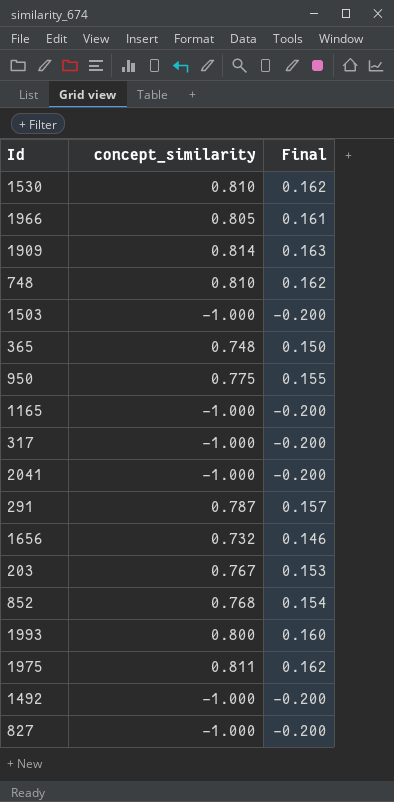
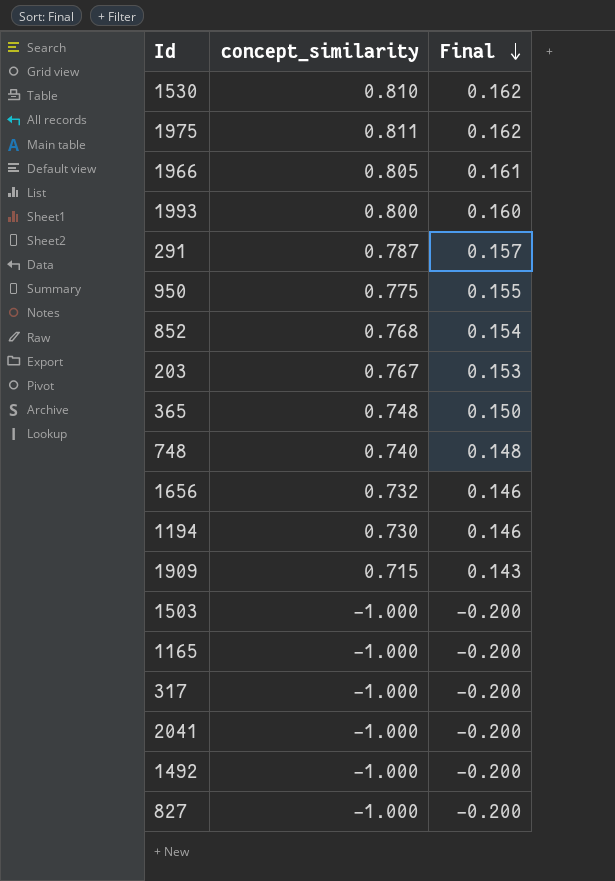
row order: none -> Final descending
748 | concept_similarity: 0.810 -> 0.740
748 | Final: 0.162 -> 0.148
row 1194: none -> 0.730 | 0.146
1909 | concept_similarity: 0.814 -> 0.715
1909 | Final: 0.163 -> 0.143

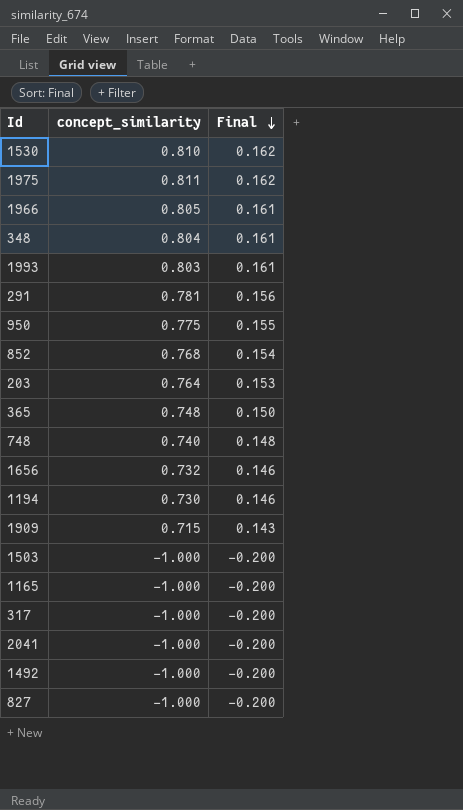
row 348: none -> 0.804 | 0.161
1993 | concept_similarity: 0.800 -> 0.803
1993 | Final: 0.160 -> 0.161
291 | concept_similarity: 0.787 -> 0.781
291 | Final: 0.157 -> 0.156
203 | concept_similarity: 0.767 -> 0.764

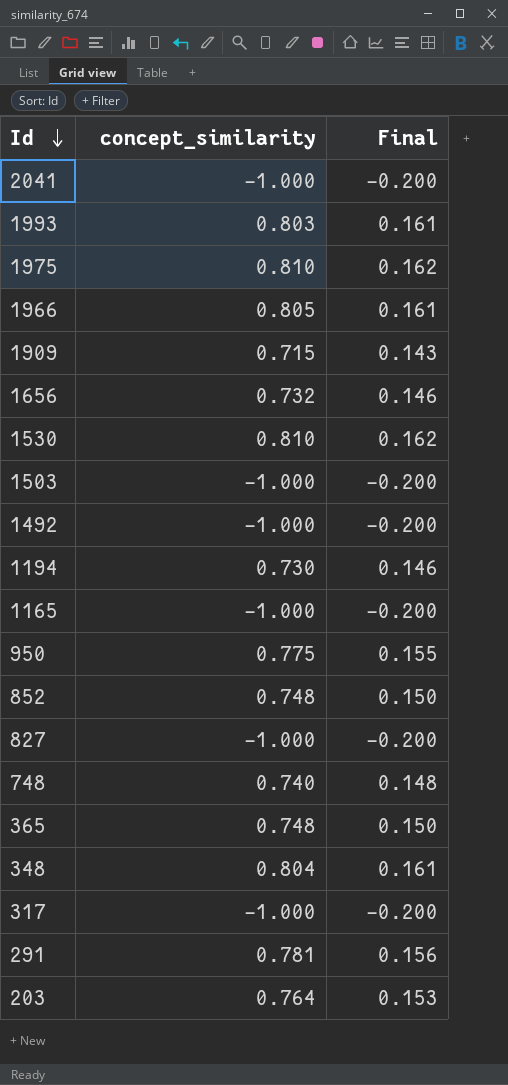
row order: Final descending -> Id descending
1975 | concept_similarity: 0.811 -> 0.810
852 | concept_similarity: 0.768 -> 0.748
852 | Final: 0.154 -> 0.150

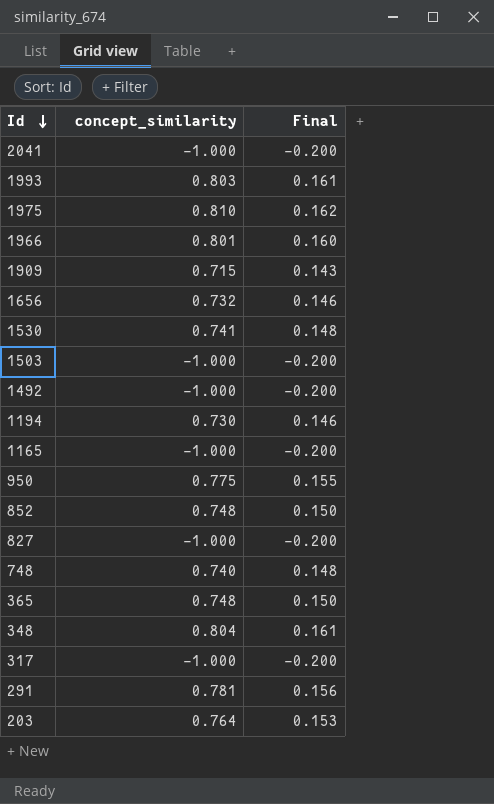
1966 | concept_similarity: 0.805 -> 0.801
1966 | Final: 0.161 -> 0.160
1530 | concept_similarity: 0.810 -> 0.741
1530 | Final: 0.162 -> 0.148

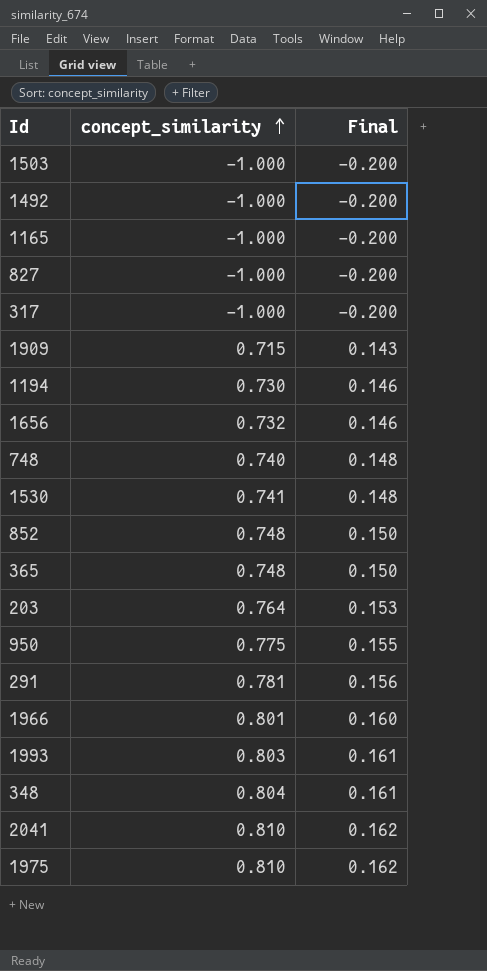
row order: Id descending -> concept_similarity ascending
2041 | concept_similarity: -1.000 -> 0.810
2041 | Final: -0.200 -> 0.162

